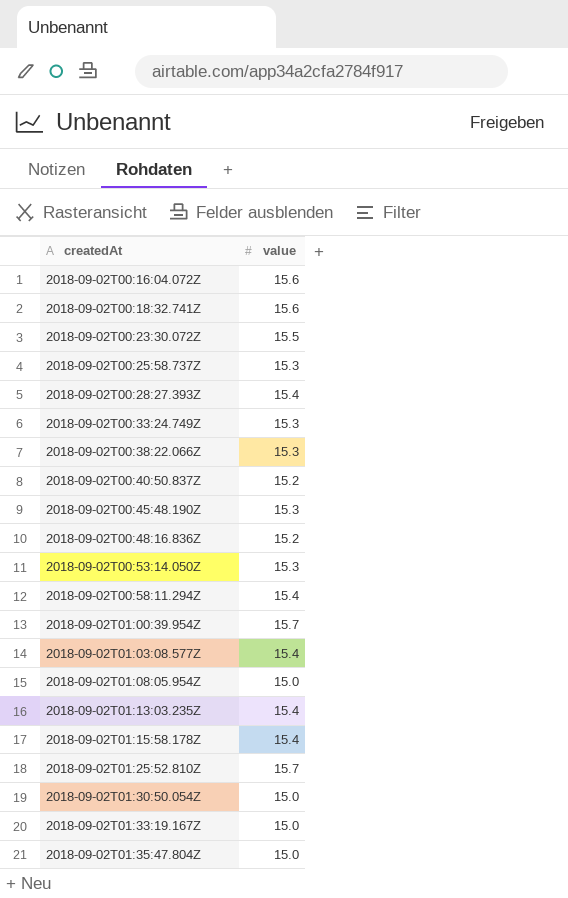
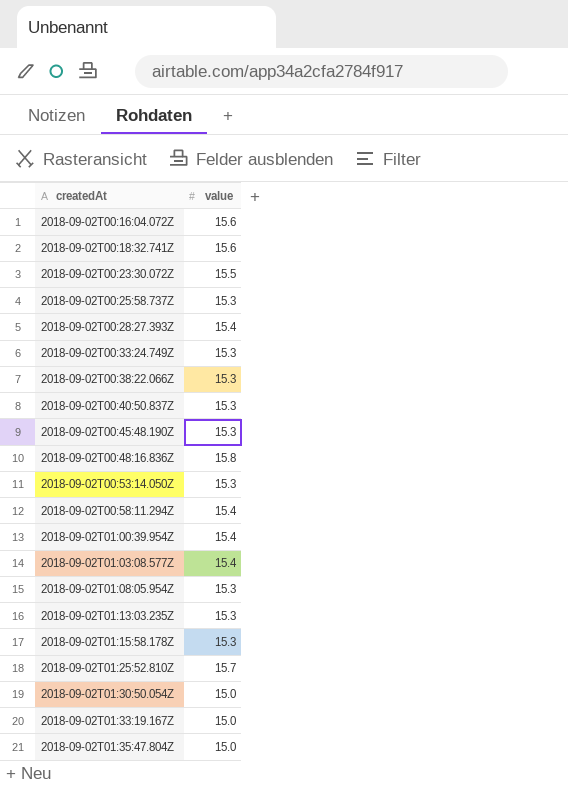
2018-09-02T00:40:50.837Z | value: 15.2 -> 15.3
2018-09-02T00:48:16.836Z | value: 15.2 -> 15.8
2018-09-02T01:00:39.954Z | value: 15.7 -> 15.4
2018-09-02T01:08:05.954Z | value: 15.0 -> 15.3
2018-09-02T01:13:03.235Z | value: 15.4 -> 15.3
2018-09-02T01:15:58.178Z | value: 15.4 -> 15.3

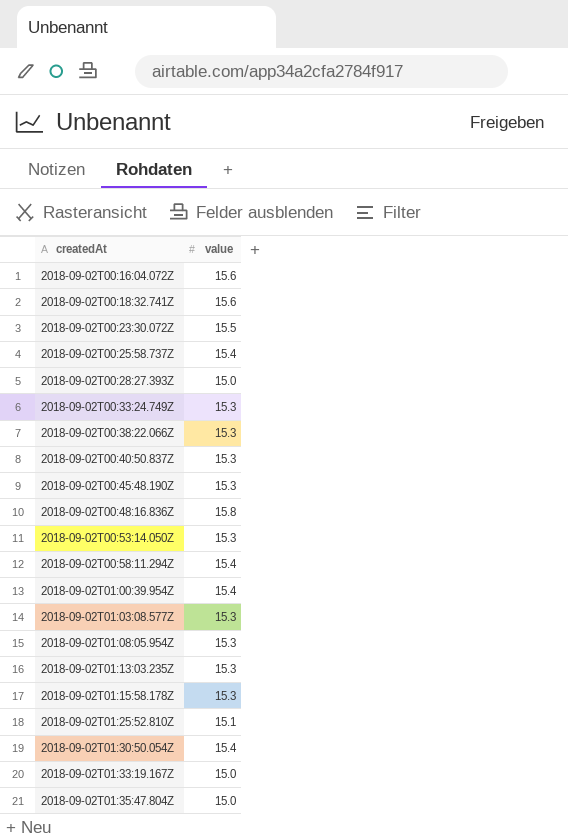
2018-09-02T00:25:58.737Z | value: 15.3 -> 15.4
2018-09-02T00:28:27.393Z | value: 15.4 -> 15.0
2018-09-02T01:03:08.577Z | value: 15.4 -> 15.3
2018-09-02T01:25:52.810Z | value: 15.7 -> 15.1
2018-09-02T01:30:50.054Z | value: 15.0 -> 15.4

